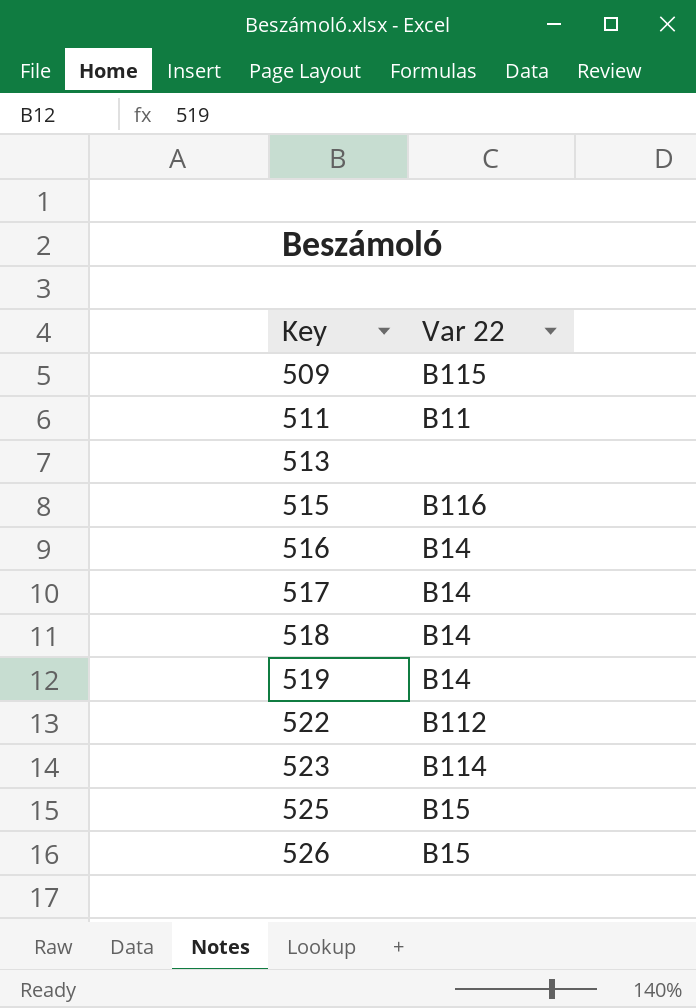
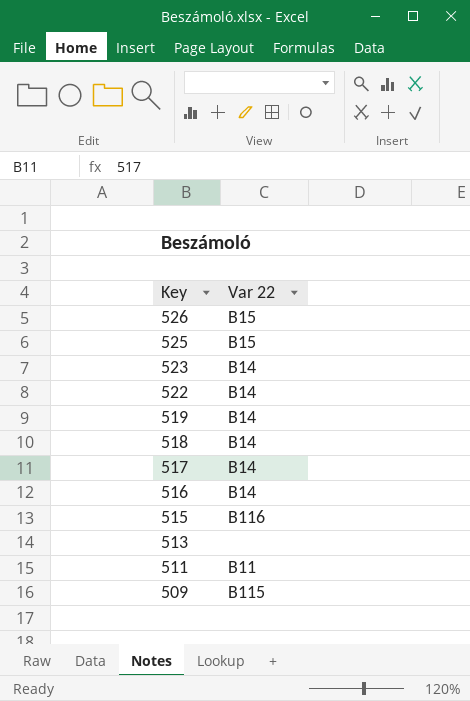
row order: Key ascending -> Key descending
523 | Var 22: B114 -> B14
522 | Var 22: B112 -> B14

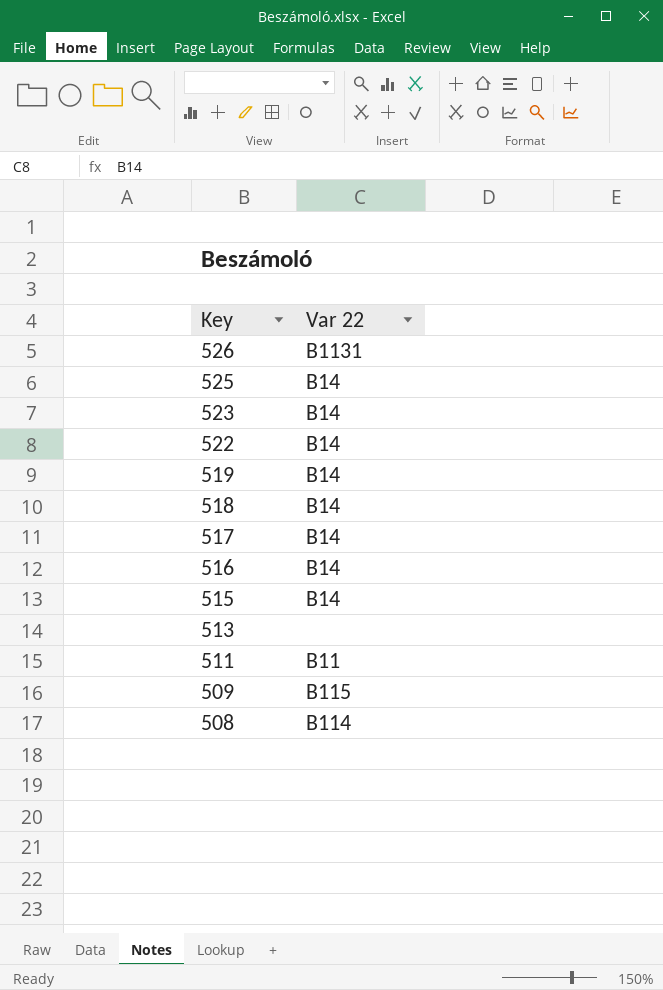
526 | Var 22: B15 -> B1131
525 | Var 22: B15 -> B14
515 | Var 22: B116 -> B14
row 508: none -> B114

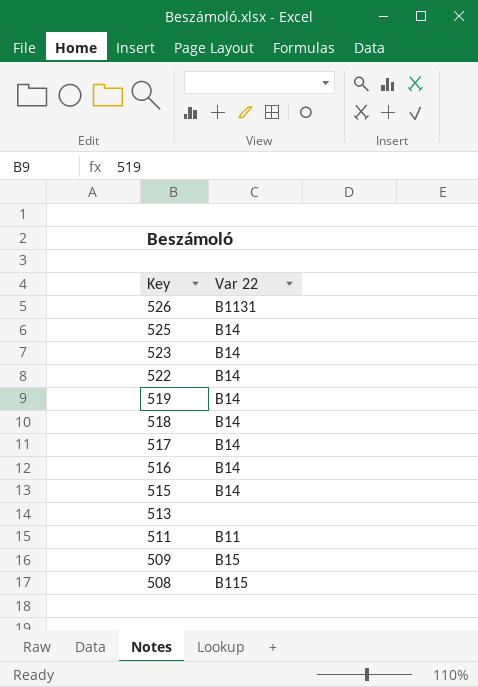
509 | Var 22: B115 -> B15
508 | Var 22: B114 -> B115

